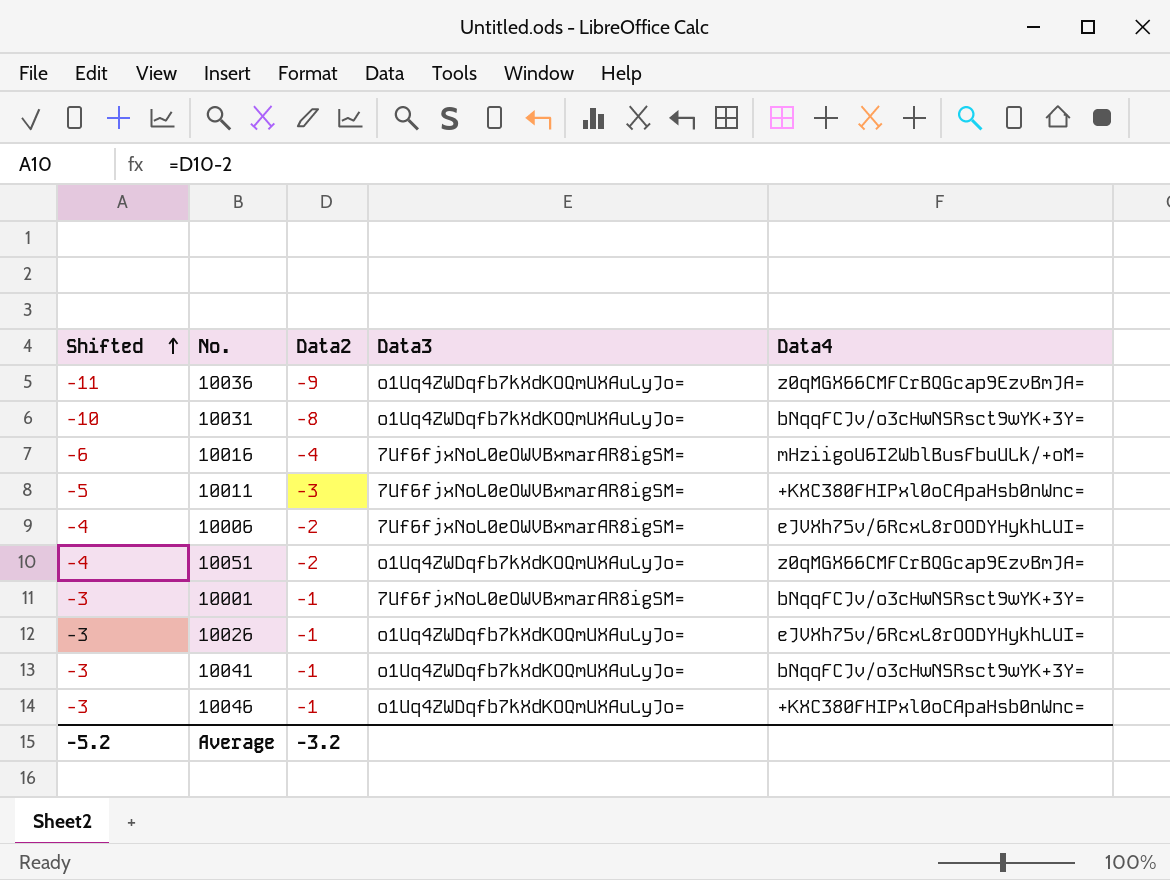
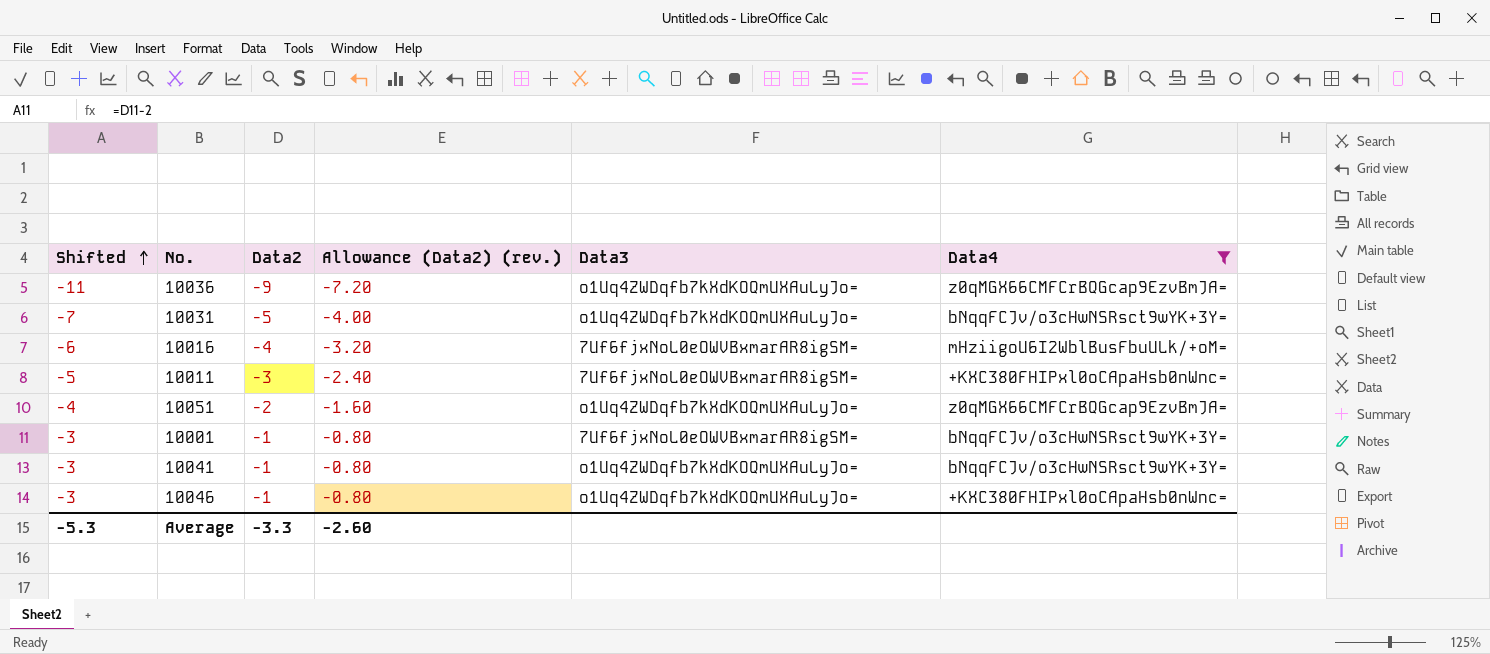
filter: none -> Data4 != eJVXh75v/6RcxL8rOODYHykhLUI=
column Allowance (Data2) (rev.) | formula: none -> [Data2] * 0.8
10031 | Shifted: -10 -> -7
10031 | Data2: -8 -> -5
Average | Shifted: -5.2 -> -5.3
Average | Data2: -3.2 -> -3.3

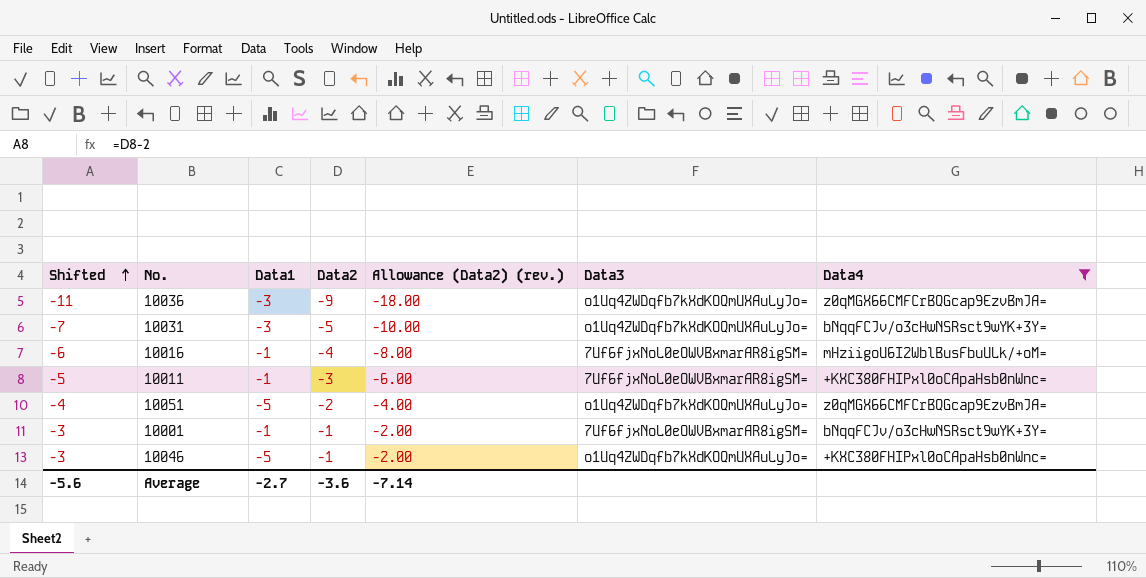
column Data1 | position: none -> 3
column Allowance (Data2) (rev.) | formula: [Data2] * 0.8 -> [Data2] * 2
row 10041: -3 | -1 | -0.80 | o1Uq4ZWDqfb7kXdKOQmUXAuLyJo= | bNqqFCJv/o3cHwNSRsct9wYK+3Y= -> none
Average | Shifted: -5.3 -> -5.6
Average | Data2: -3.3 -> -3.6
Average | Allowance (Data2) (rev.): -2.60 -> -7.14

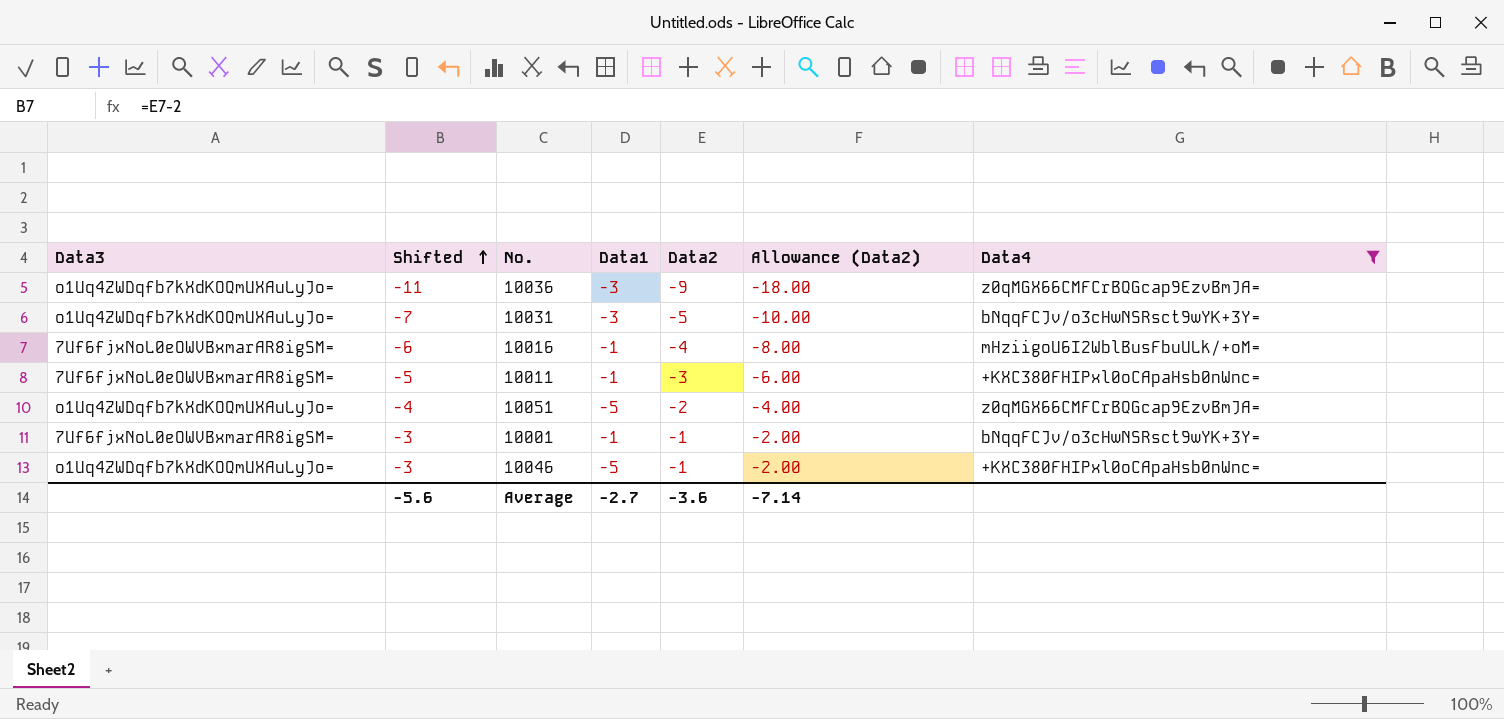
column Data3 | position: 6 -> 1
column name: Allowance (Data2) (rev.) -> Allowance (Data2)

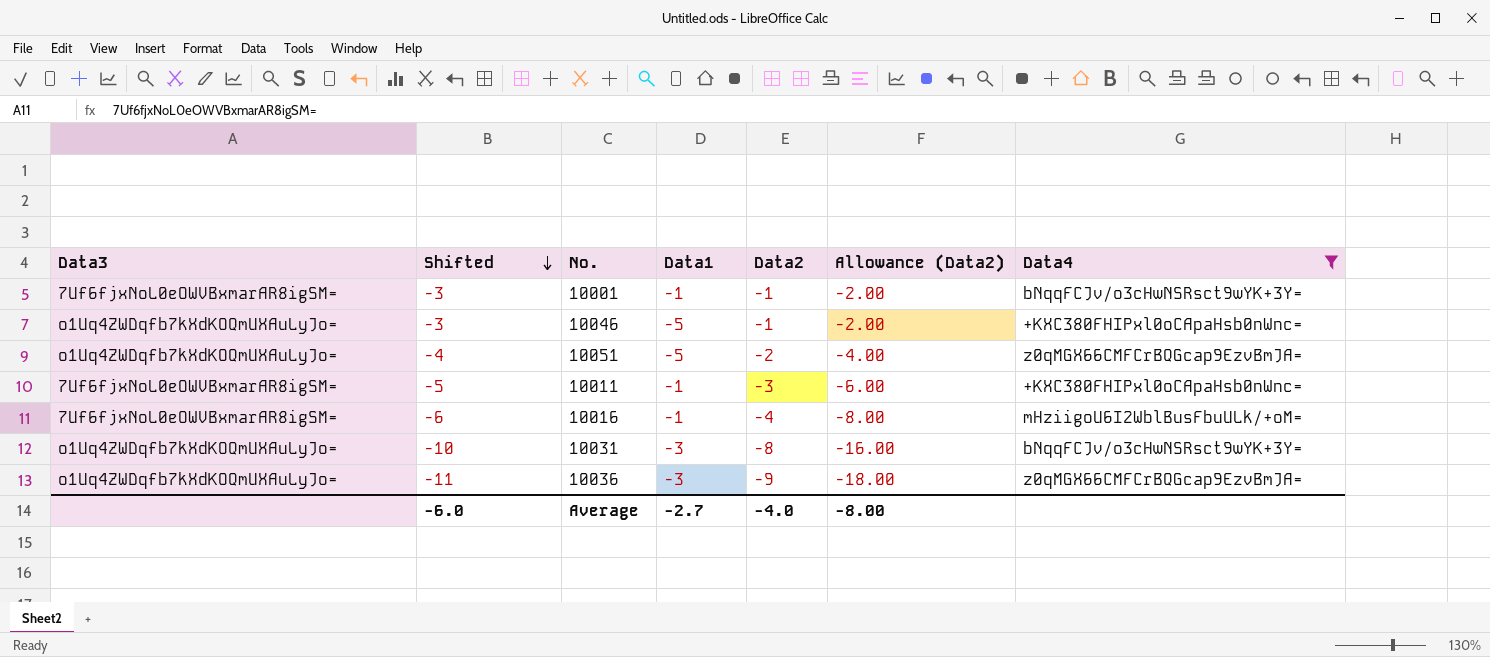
row order: Shifted ascending -> Shifted descending
10031 | Shifted: -7 -> -10
10031 | Data2: -5 -> -8
10031 | Allowance (Data2): -10.00 -> -16.00
Average | Shifted: -5.6 -> -6.0
Average | Data2: -3.6 -> -4.0
Average | Allowance (Data2): -7.14 -> -8.00

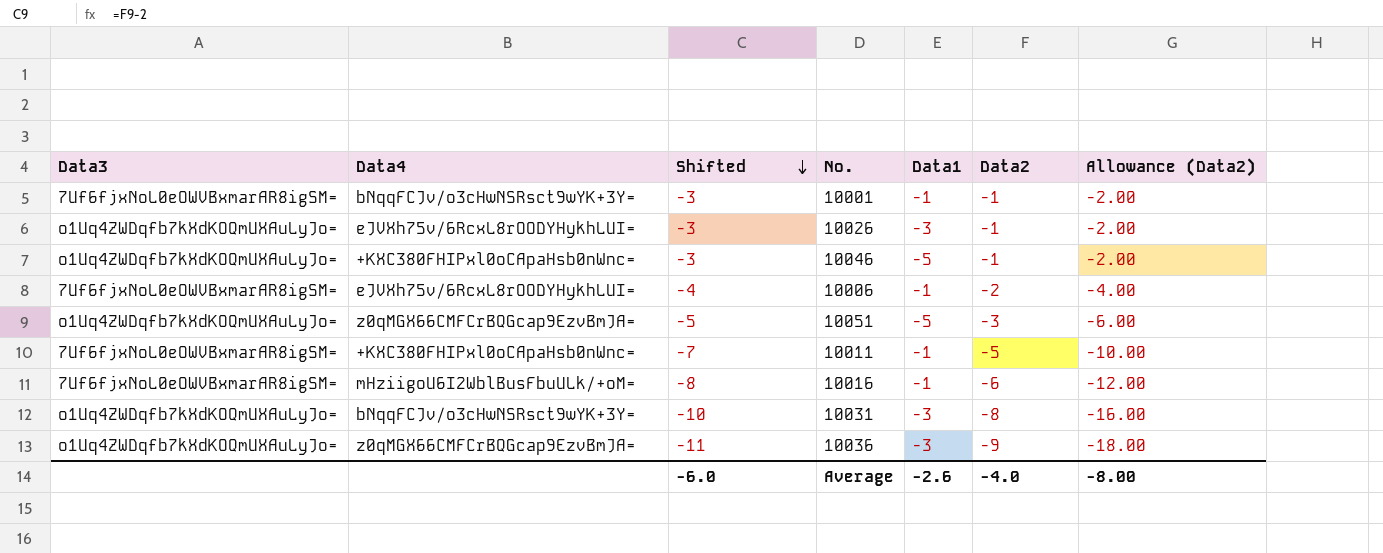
filter: Data4 != eJVXh75v/6RcxL8rOODYHykhLUI= -> none
column Data4 | position: 7 -> 2
10051 | Shifted: -4 -> -5
10051 | Data2: -2 -> -3
10051 | Allowance (Data2): -4.00 -> -6.00
10011 | Shifted: -5 -> -7
10011 | Data2: -3 -> -5
10011 | Allowance (Data2): -6.00 -> -10.00
10016 | Shifted: -6 -> -8
10016 | Data2: -4 -> -6
10016 | Allowance (Data2): -8.00 -> -12.00
Average | Data1: -2.7 -> -2.6

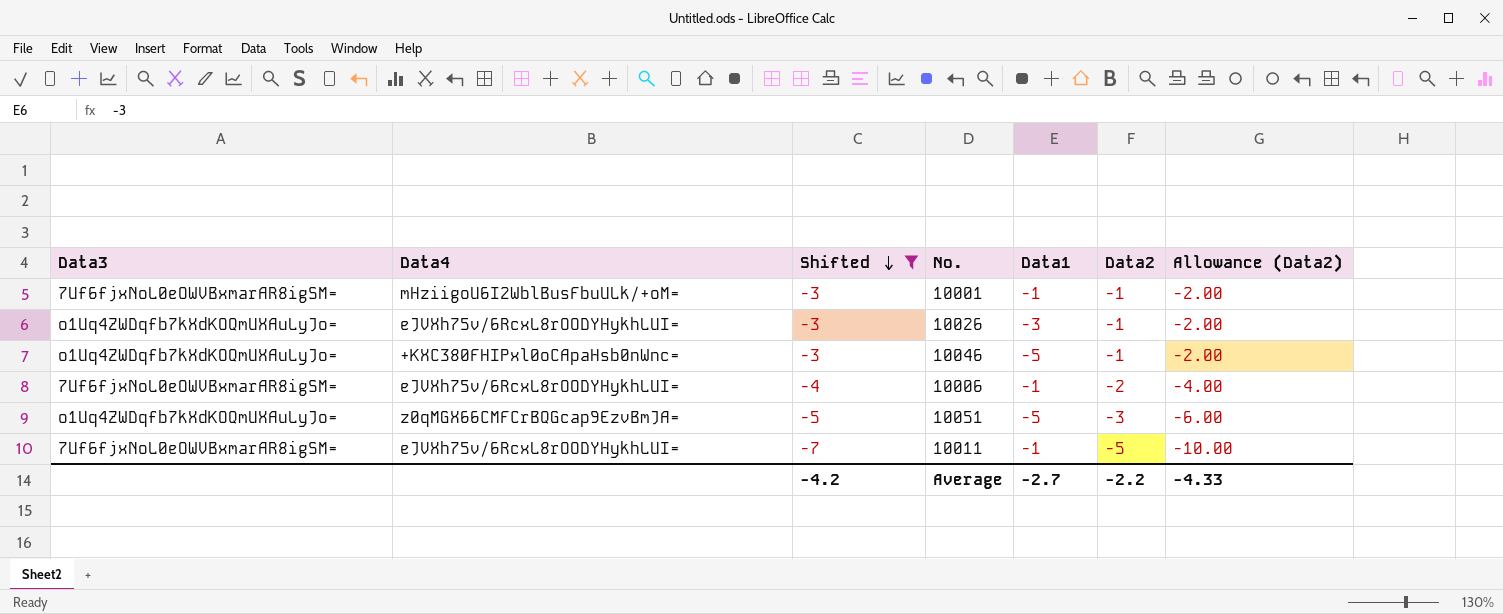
filter: none -> Shifted >= -7
10001 | Data4: bNqqFCJv/o3cHwNSRsct9wYK+3Y= -> mHziigoU6I2WblBusFbuULk/+oM=
10011 | Data4: +KXC380FHIPxl0oCApaHsb0nWnc= -> eJVXh75v/6RcxL8rOODYHykhLUI=
Average | Shifted: -6.0 -> -4.2
Average | Data1: -2.6 -> -2.7
Average | Data2: -4.0 -> -2.2
Average | Allowance (Data2): -8.00 -> -4.33

